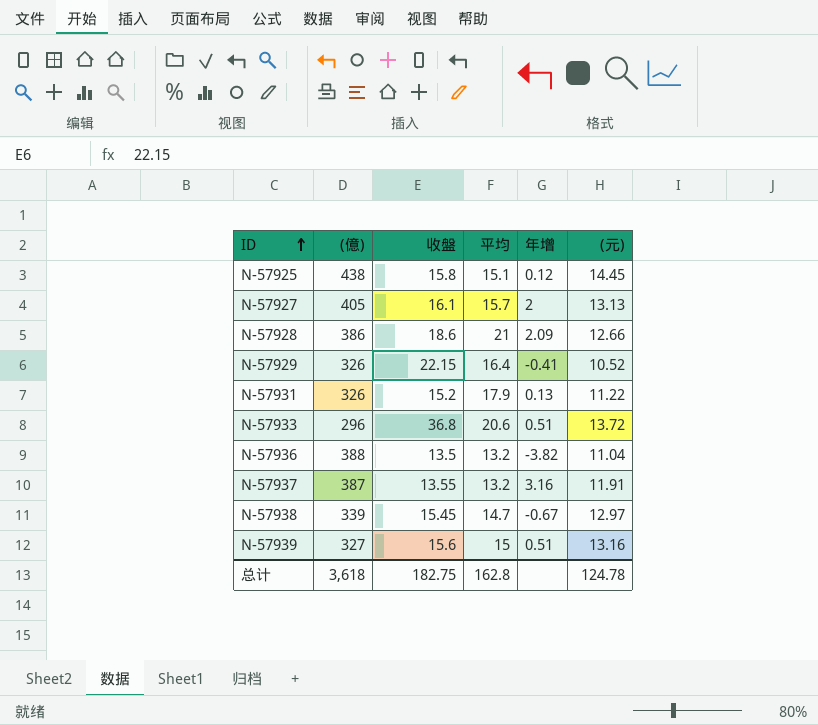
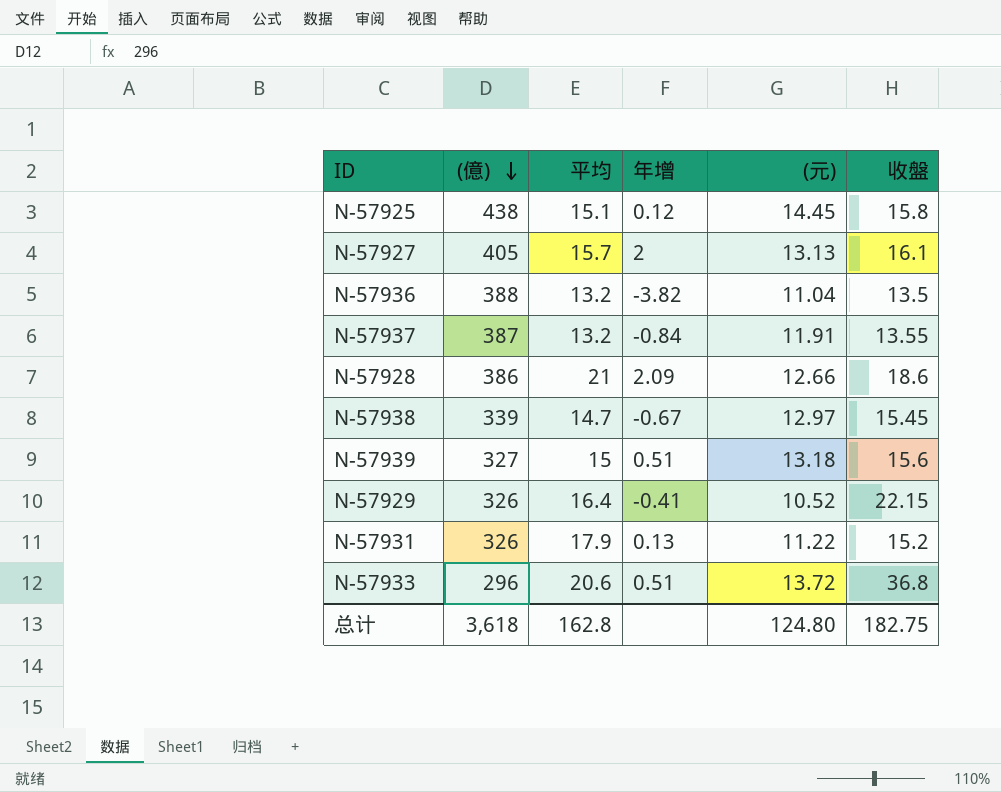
row order: ID ascending -> (億) descending
column 收盤 | position: 3 -> 6
N-57937 | 年增: 3.16 -> -0.84
N-57939 | (元): 13.16 -> 13.18
总计 | (元): 124.78 -> 124.80

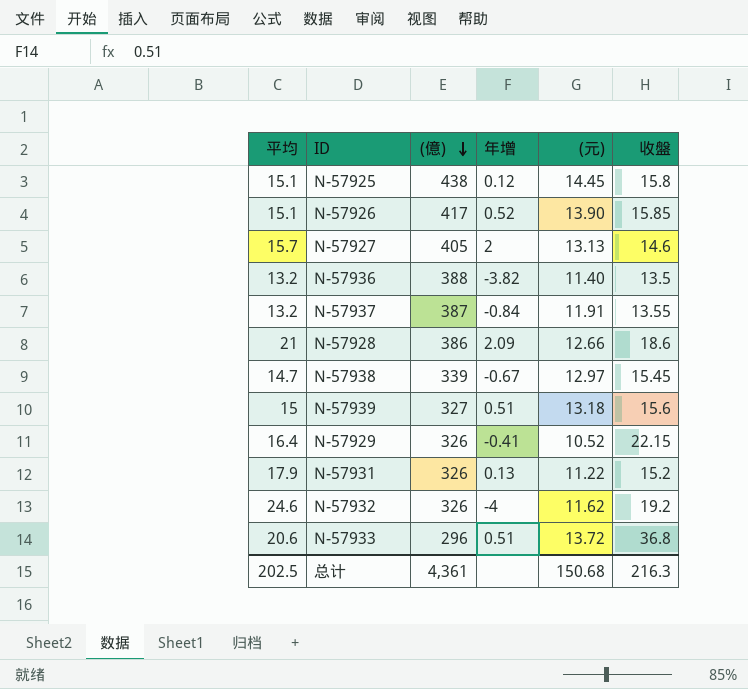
column 平均 | position: 3 -> 1
row N-57926: none -> 15.1 | 417 | 0.52 | 13.90 | 15.85
N-57927 | 收盤: 16.1 -> 14.6
N-57936 | (元): 11.04 -> 11.40
row N-57932: none -> 24.6 | 326 | -4 | 11.62 | 19.2
总计 | 平均: 162.8 -> 202.5
总计 | (億): 3,618 -> 4,361
总计 | (元): 124.80 -> 150.68
总计 | 收盤: 182.75 -> 216.3

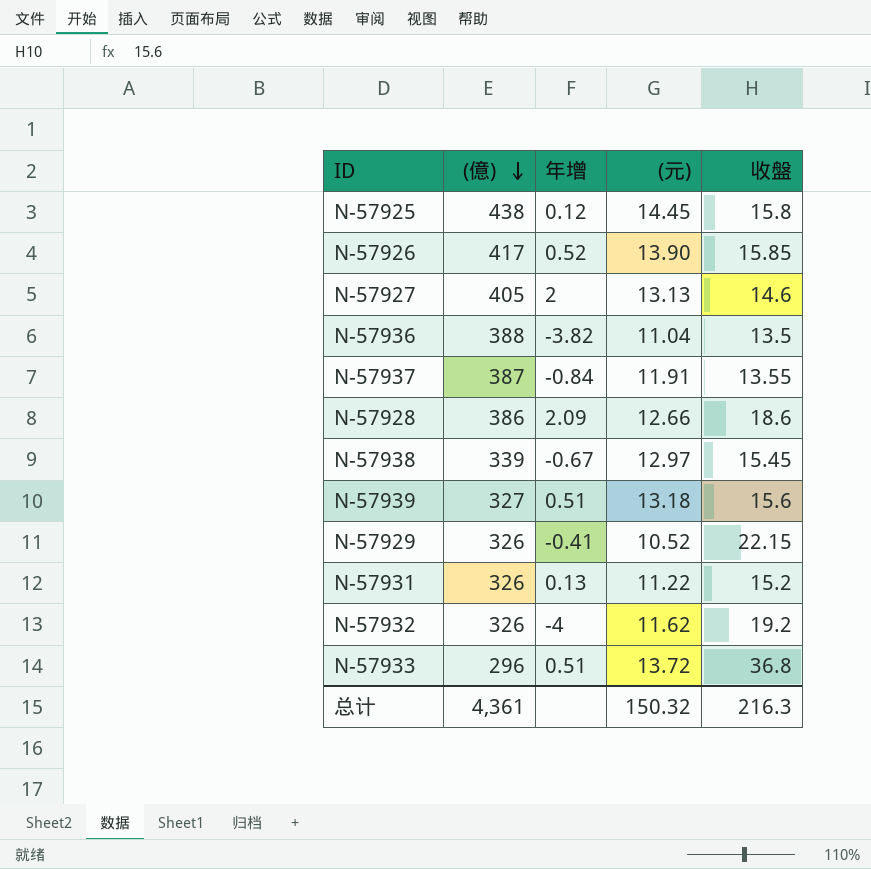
column 平均 | position: 1 -> none
N-57936 | (元): 11.40 -> 11.04
总计 | (元): 150.68 -> 150.32

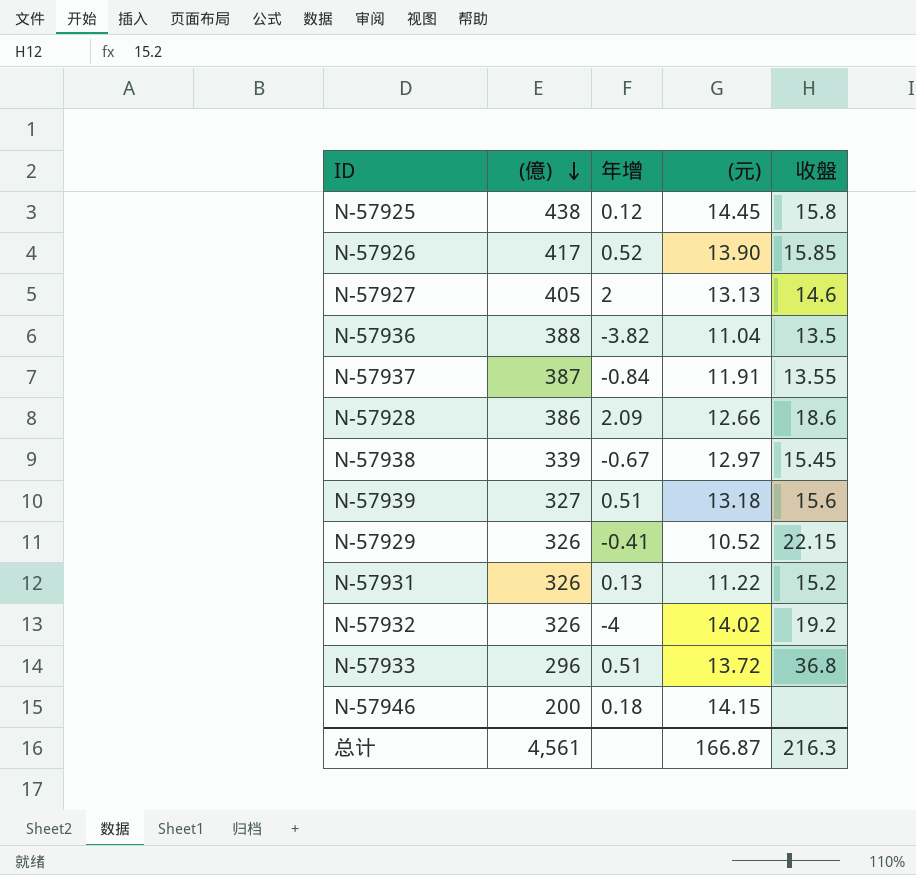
N-57932 | (元): 11.62 -> 14.02
row N-57946: none -> 200 | 0.18 | 14.15 | none
总计 | (億): 4,361 -> 4,561
总计 | (元): 150.32 -> 166.87

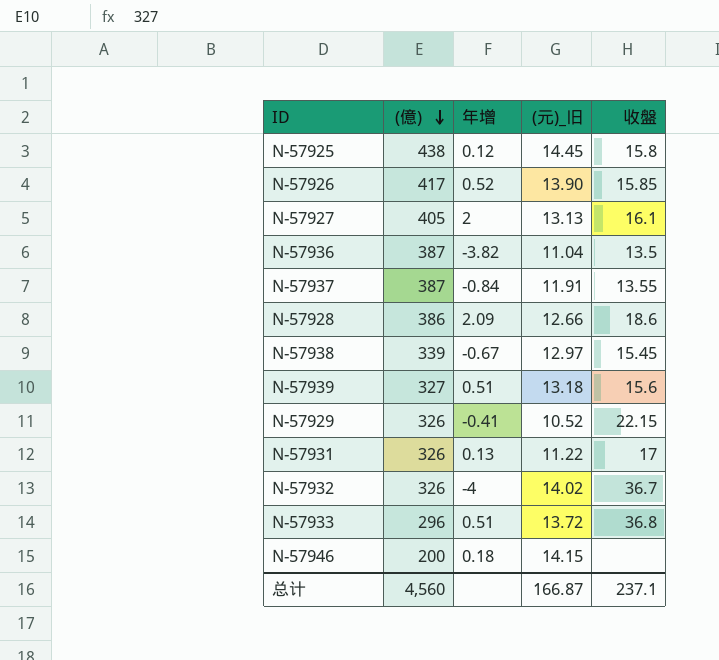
column name: (元) -> (元)_旧
N-57927 | 收盤: 14.6 -> 16.1
N-57936 | (億): 388 -> 387
N-57931 | 收盤: 15.2 -> 17
N-57932 | 收盤: 19.2 -> 36.7
总计 | (億): 4,561 -> 4,560
总计 | 收盤: 216.3 -> 237.1

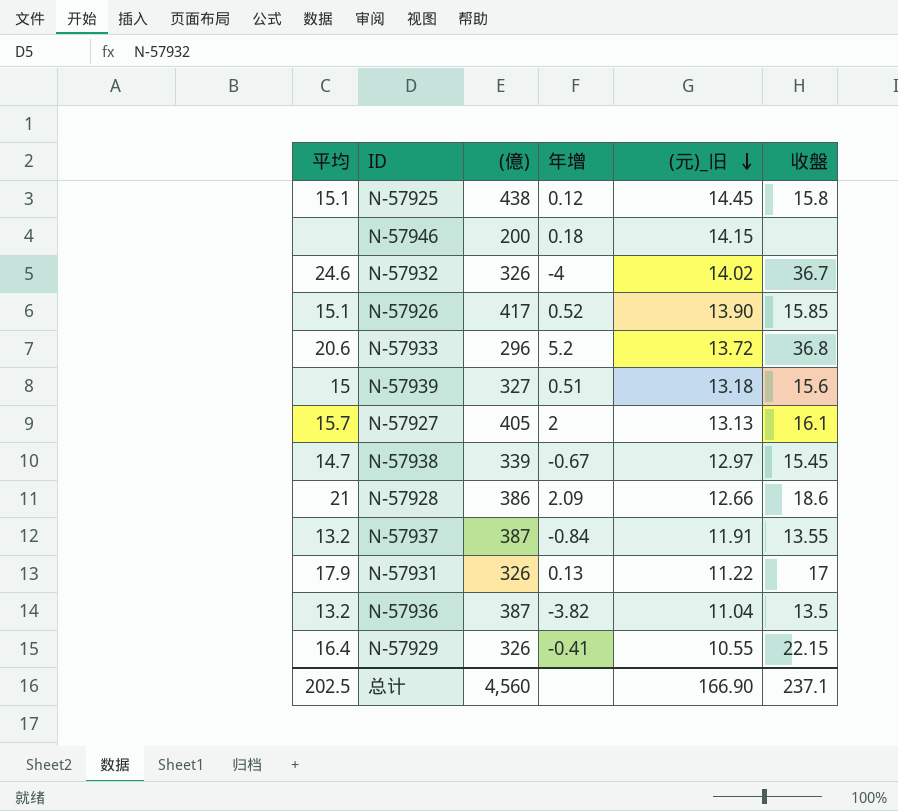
row order: (億) descending -> (元)_旧 descending
column 平均 | position: none -> 1
N-57933 | 年增: 0.51 -> 5.2
N-57929 | (元)_旧: 10.52 -> 10.55
总计 | (元)_旧: 166.87 -> 166.90

